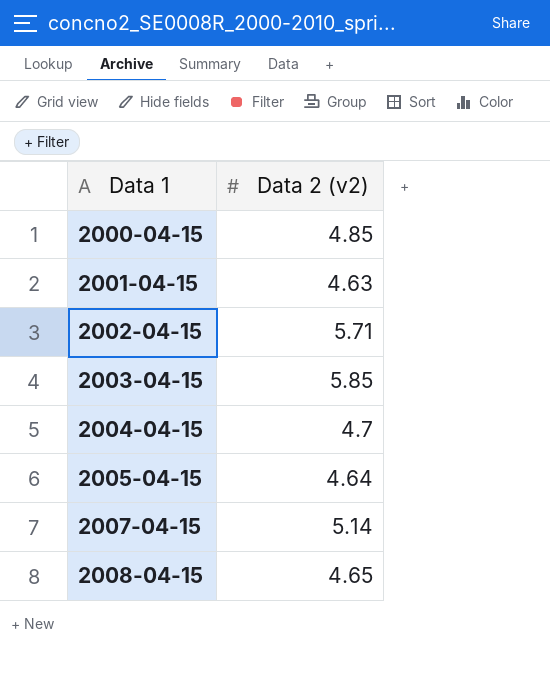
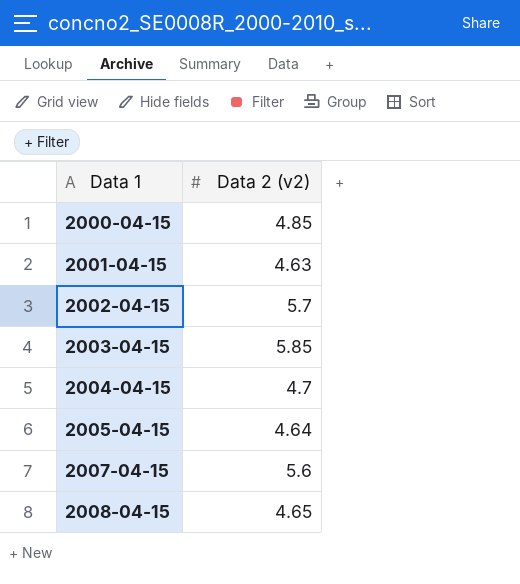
2002-04-15 | Data 2 (v2): 5.71 -> 5.7
2007-04-15 | Data 2 (v2): 5.14 -> 5.6

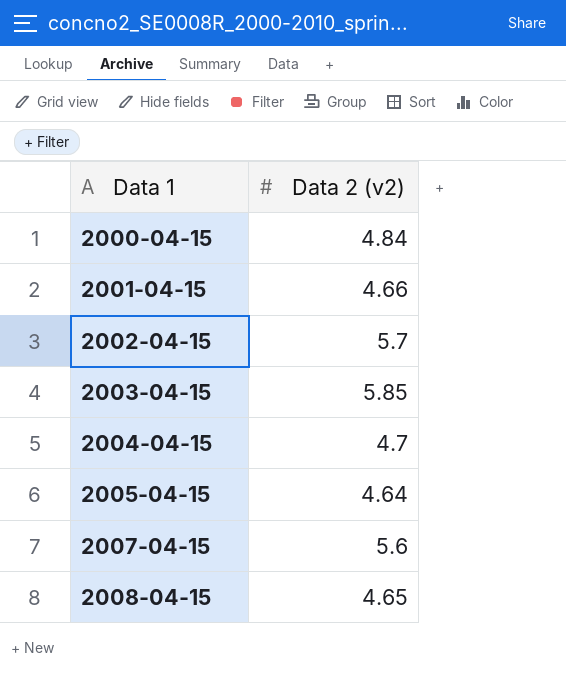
2000-04-15 | Data 2 (v2): 4.85 -> 4.84
2001-04-15 | Data 2 (v2): 4.63 -> 4.66

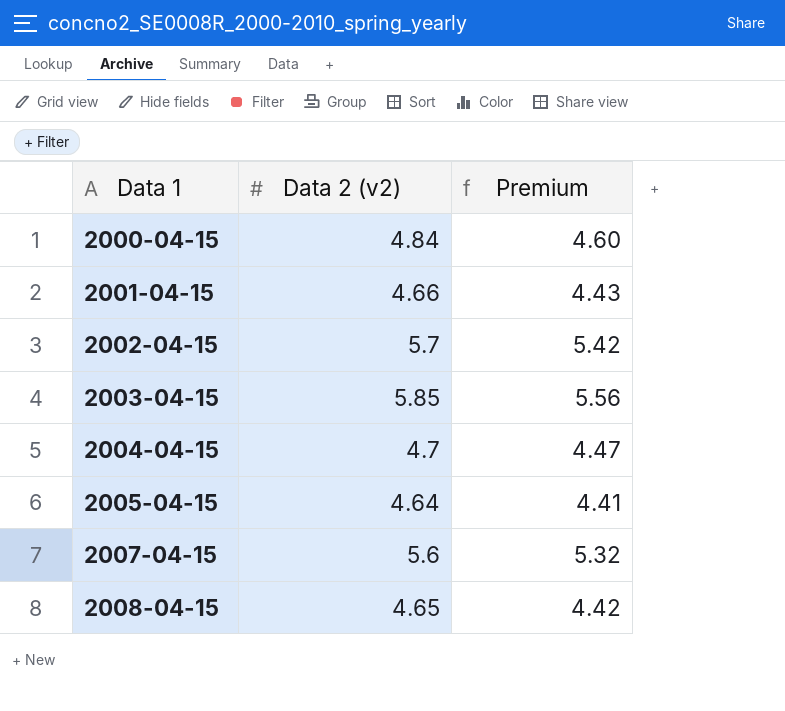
column Premium | formula: none -> [Data 2 (v2)] * 0.95

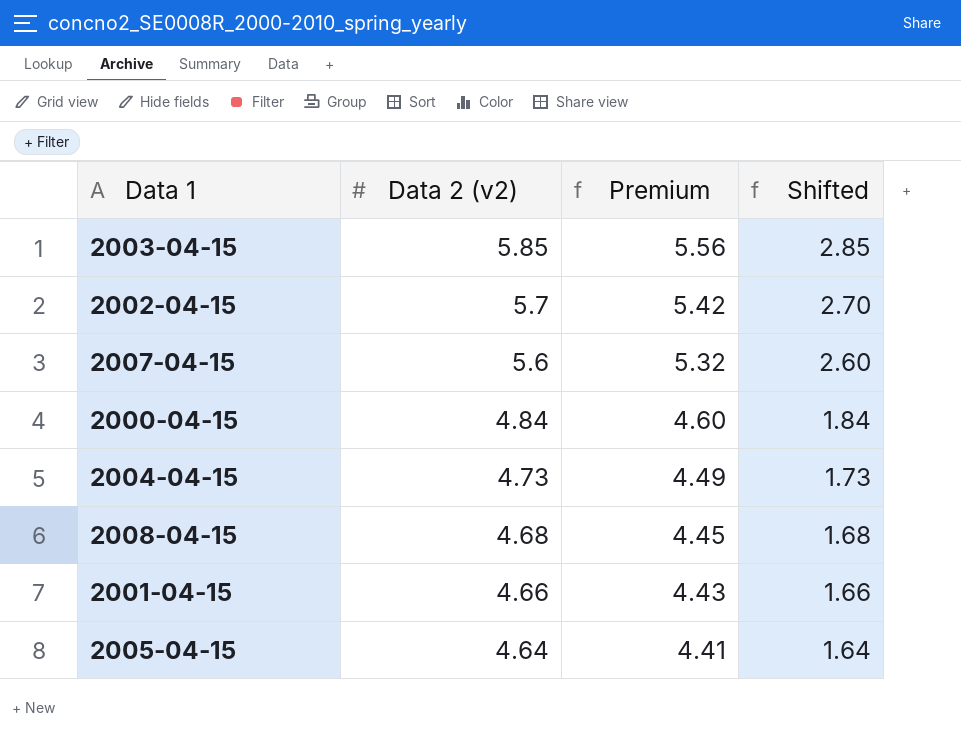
row order: Data 1 ascending -> Data 2 (v2) descending
column Shifted | formula: none -> [Data 2 (v2)] - 3
2004-04-15 | Data 2 (v2): 4.7 -> 4.73
2004-04-15 | Premium: 4.47 -> 4.49
2008-04-15 | Data 2 (v2): 4.65 -> 4.68
2008-04-15 | Premium: 4.42 -> 4.45

